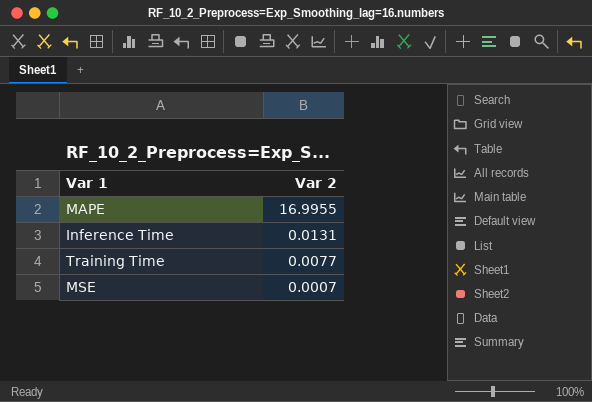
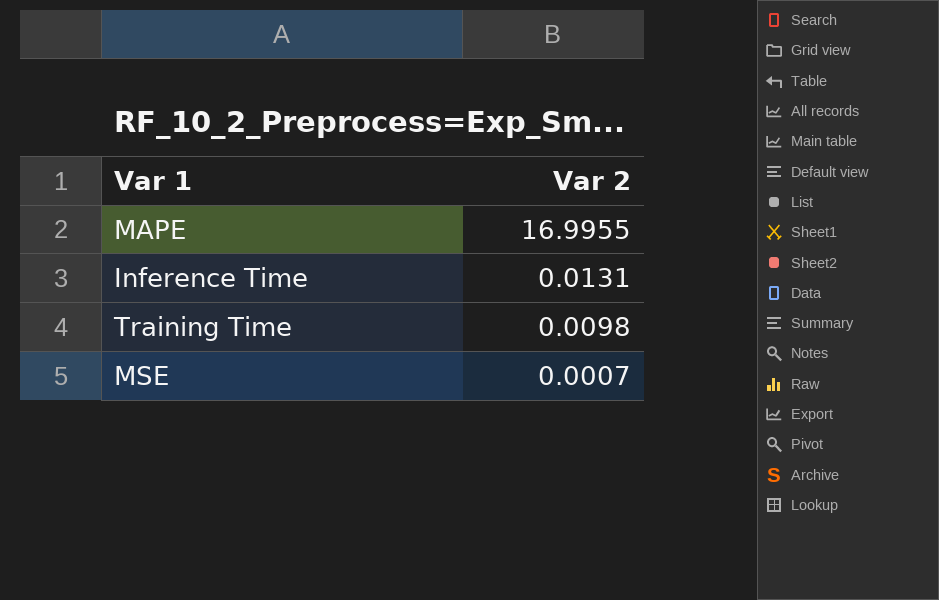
Training Time | Var 2: 0.0077 -> 0.0098

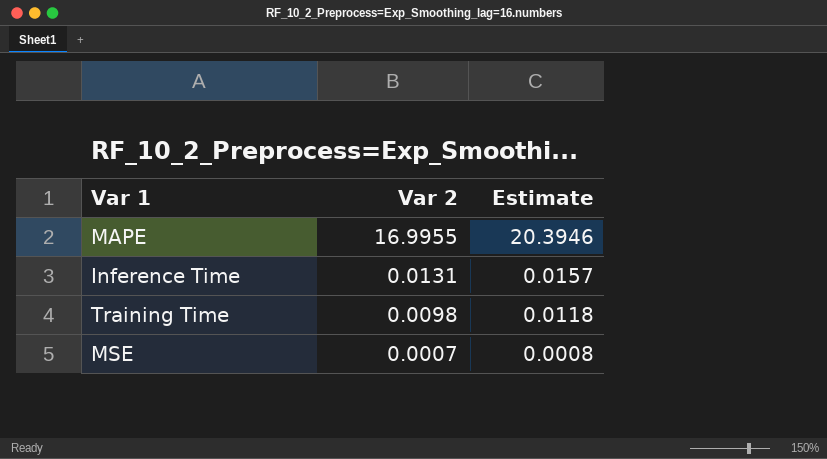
column Estimate | formula: none -> [Var 2] * 1.2

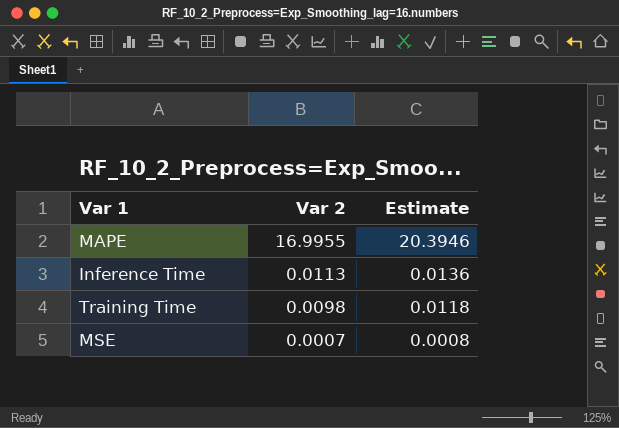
Inference Time | Var 2: 0.0131 -> 0.0113
Inference Time | Estimate: 0.0157 -> 0.0136

